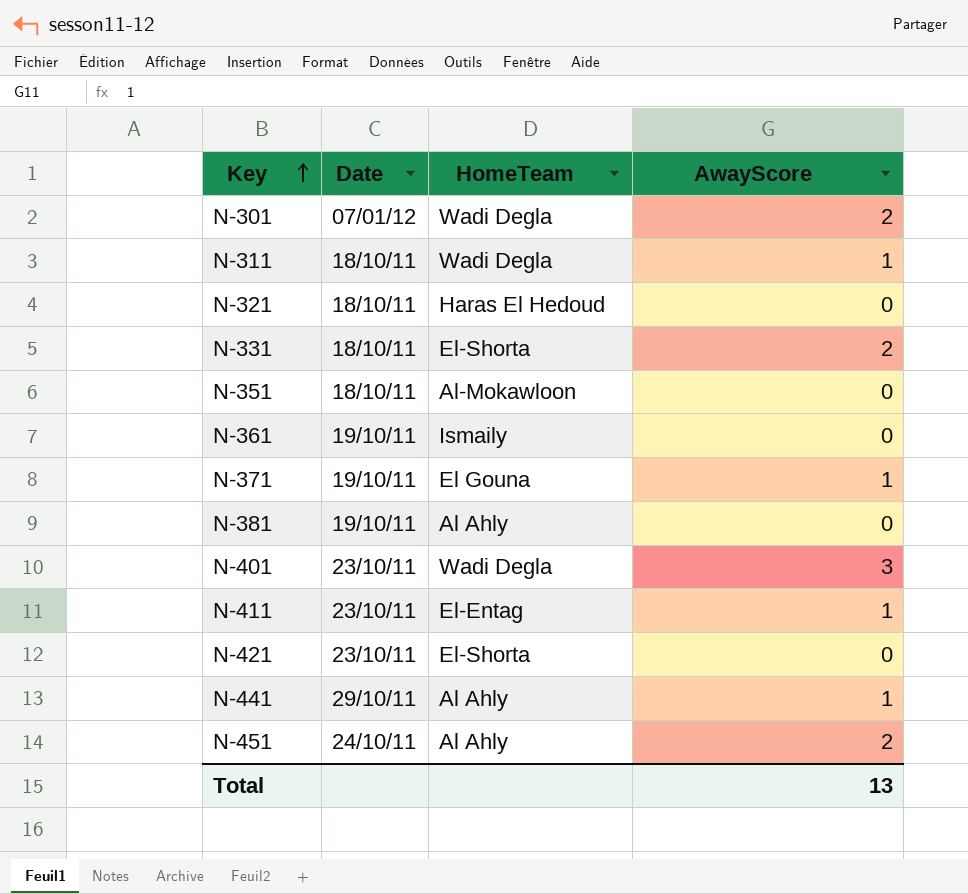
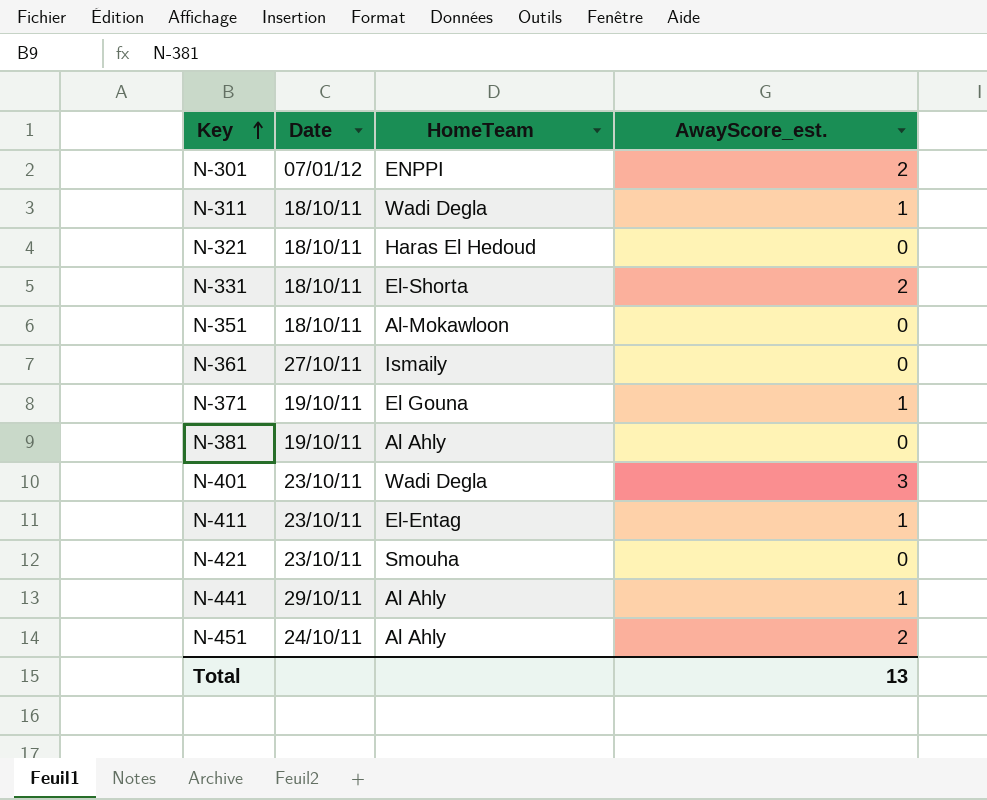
column name: AwayScore -> AwayScore_est.
N-301 | HomeTeam: Wadi Degla -> ENPPI
N-361 | Date: 19/10/11 -> 27/10/11
N-421 | HomeTeam: El-Shorta -> Smouha

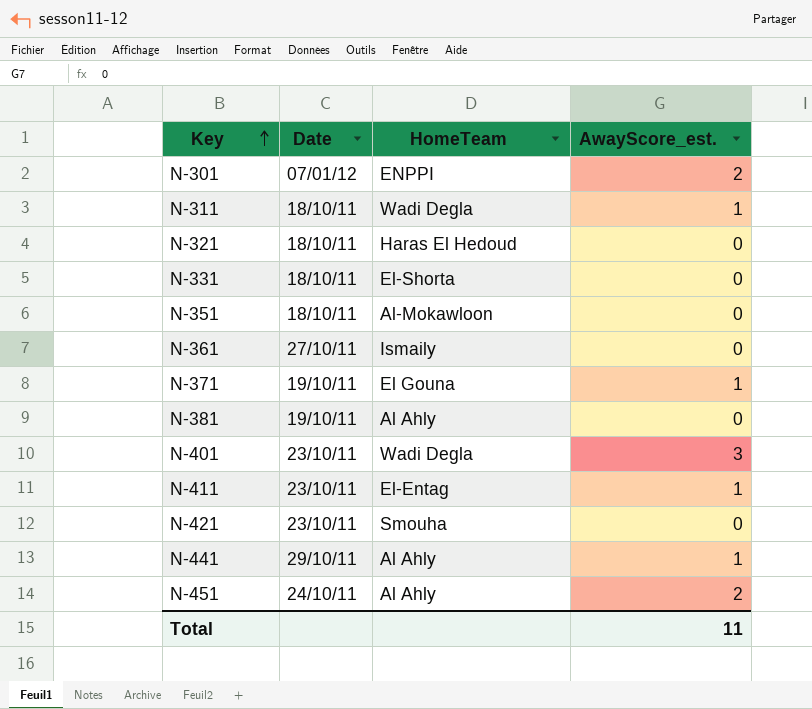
N-331 | AwayScore_est.: 2 -> 0
Total | AwayScore_est.: 13 -> 11

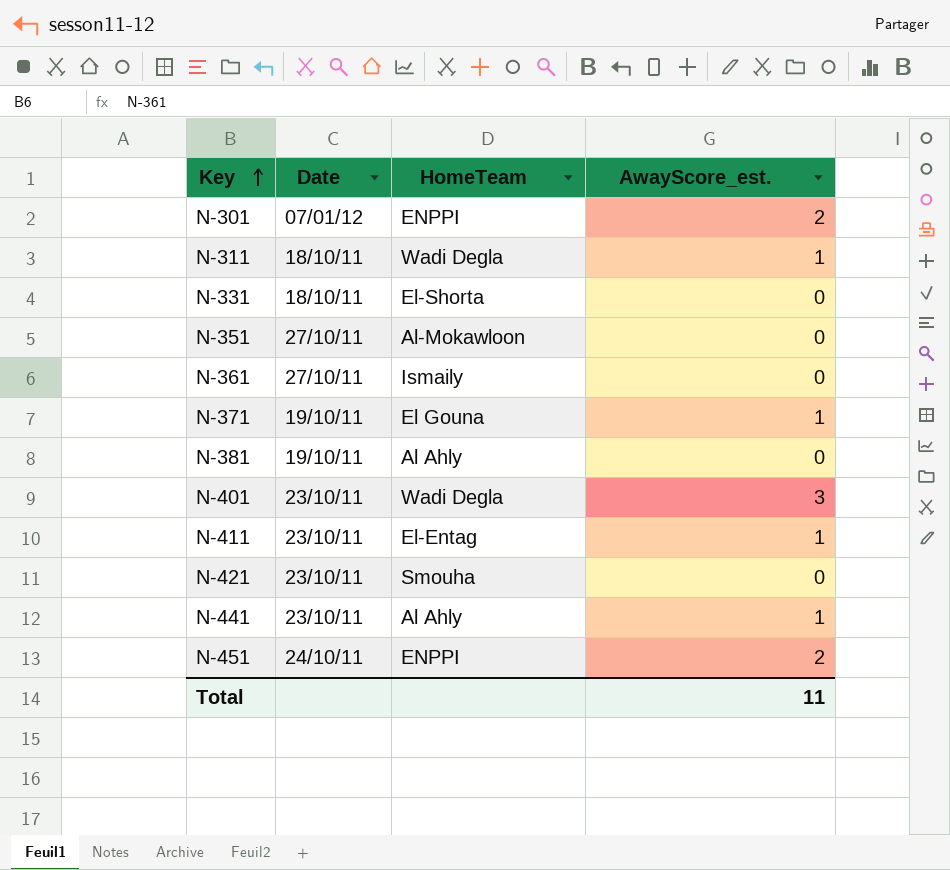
row N-321: 18/10/11 | Haras El Hedoud | 0 -> none
N-351 | Date: 18/10/11 -> 27/10/11
N-441 | Date: 29/10/11 -> 23/10/11
N-451 | HomeTeam: Al Ahly -> ENPPI

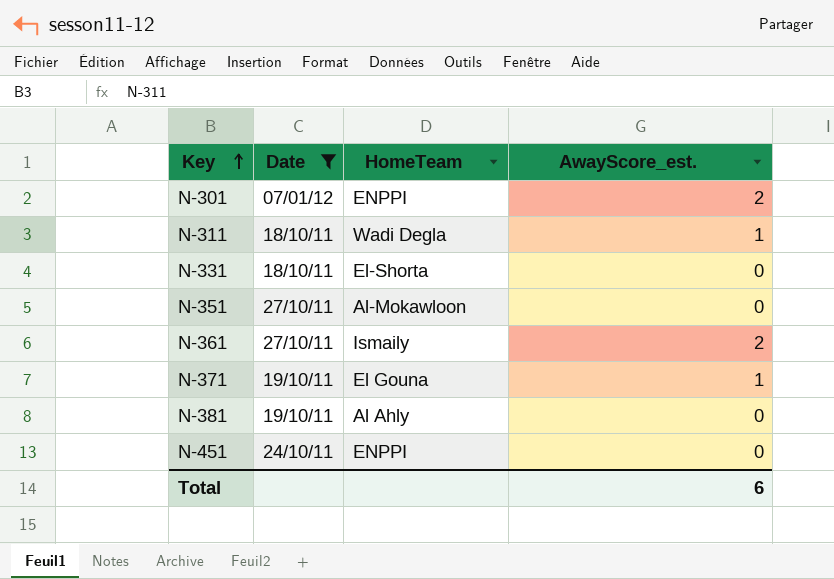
filter: none -> Date != 23/10/11
N-361 | AwayScore_est.: 0 -> 2
N-451 | AwayScore_est.: 2 -> 0
Total | AwayScore_est.: 11 -> 6

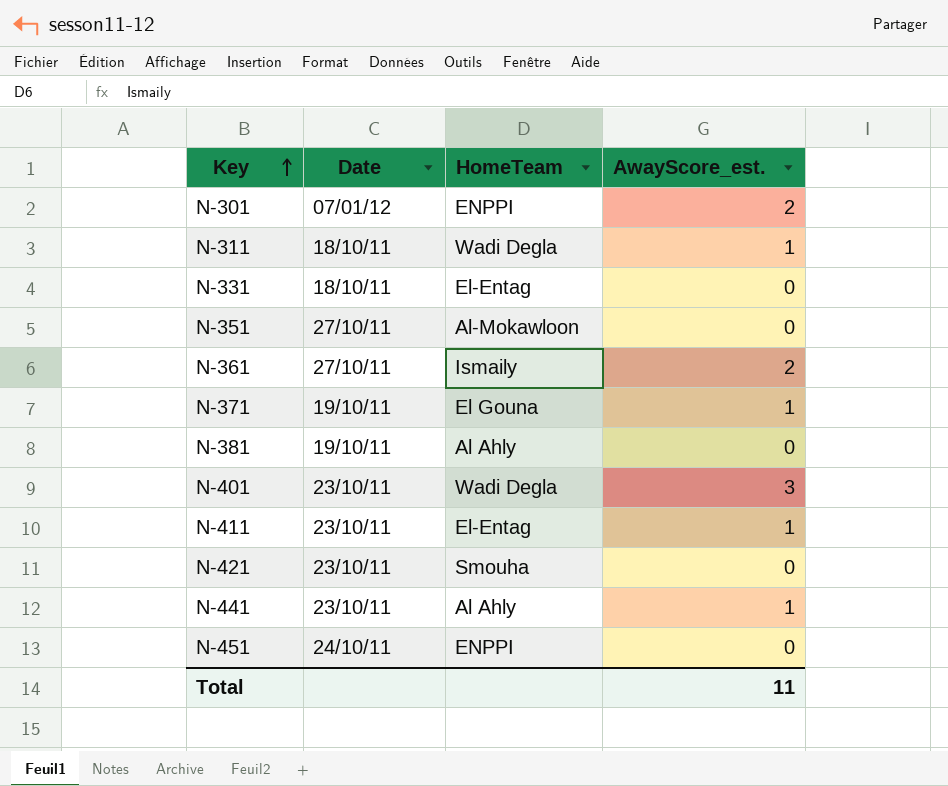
filter: Date != 23/10/11 -> none
N-331 | HomeTeam: El-Shorta -> El-Entag
Total | AwayScore_est.: 6 -> 11

